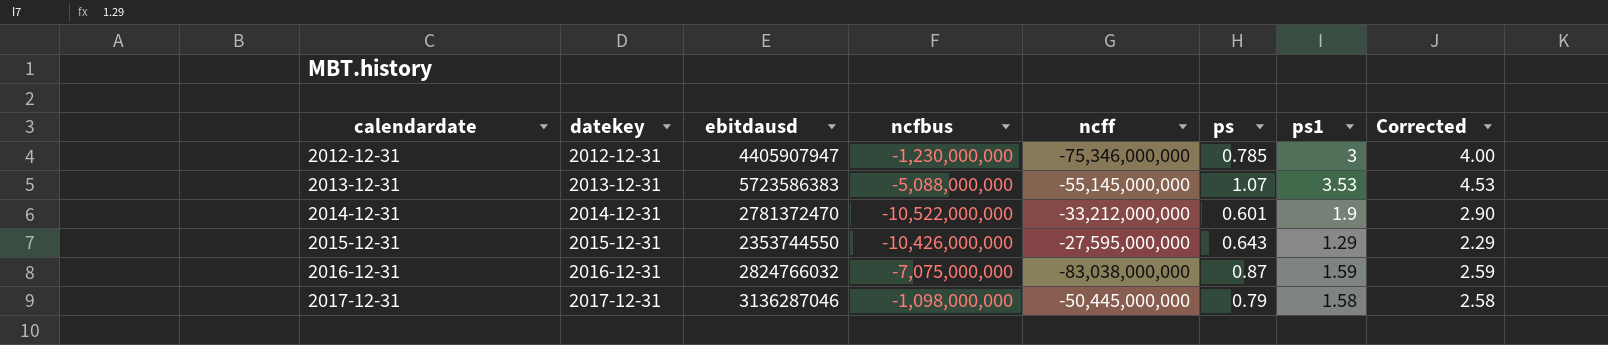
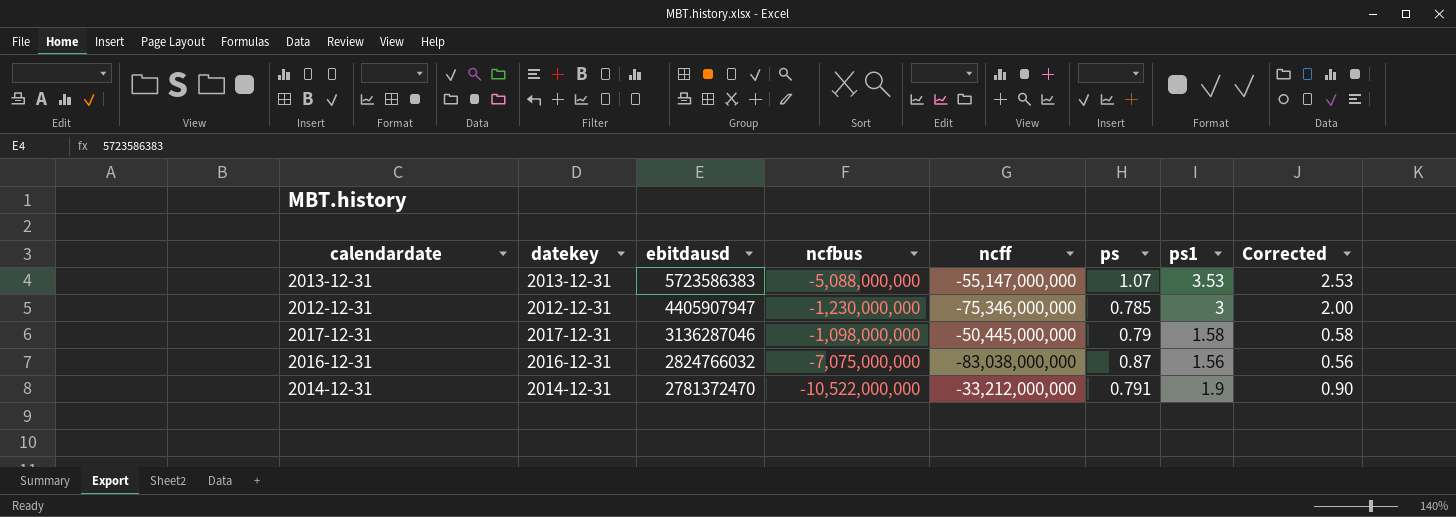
row order: calendardate ascending -> ebitdausd descending
column Corrected | formula: [ps1] + 1 -> [ps1] - 1
row 2015-12-31: 2015-12-31 | 2353744550 | -10,426,000,000 | -27,595,000,000 | 0.643 | 1.29 | 2.29 -> none
2013-12-31 | ncff: -55,145,000,000 -> -55,147,000,000
2016-12-31 | ps1: 1.59 -> 1.56
2014-12-31 | ps: 0.601 -> 0.791

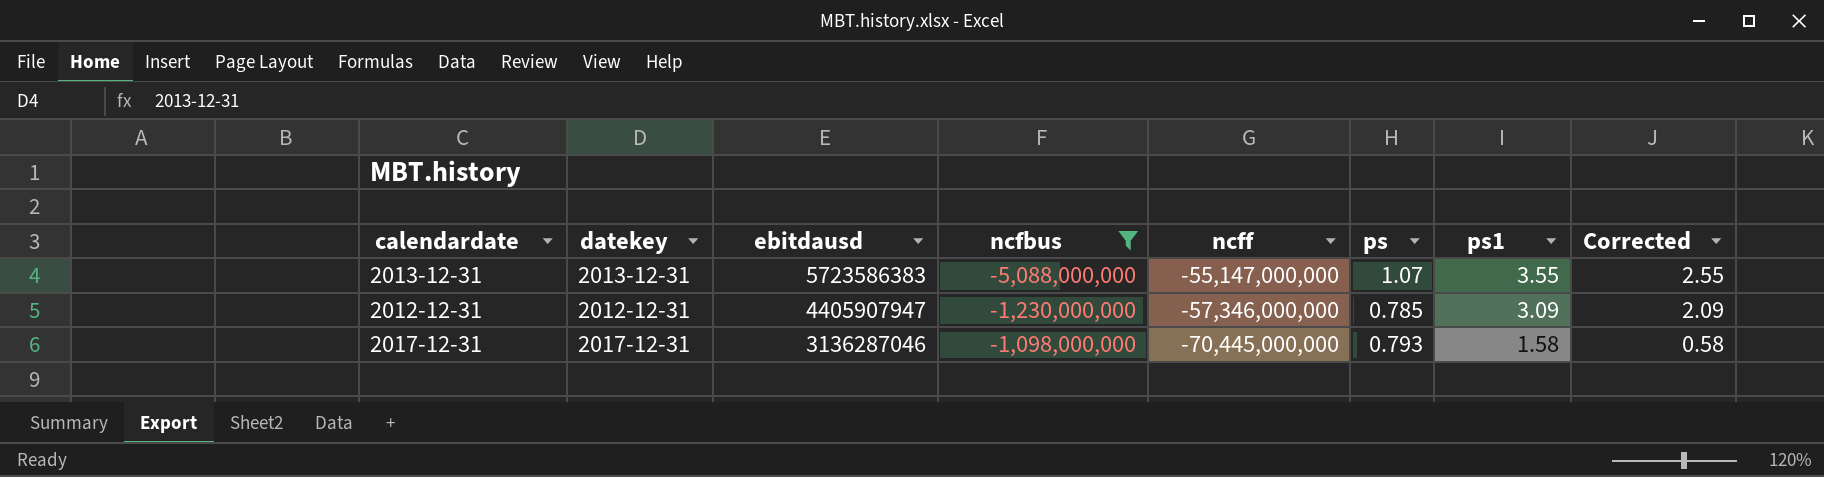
filter: none -> ncfbus >= -5,088,000,000
2013-12-31 | ps1: 3.53 -> 3.55
2013-12-31 | Corrected: 2.53 -> 2.55
2012-12-31 | ncff: -75,346,000,000 -> -57,346,000,000
2012-12-31 | ps1: 3 -> 3.09
2012-12-31 | Corrected: 2.00 -> 2.09
2017-12-31 | ncff: -50,445,000,000 -> -70,445,000,000
2017-12-31 | ps: 0.79 -> 0.793

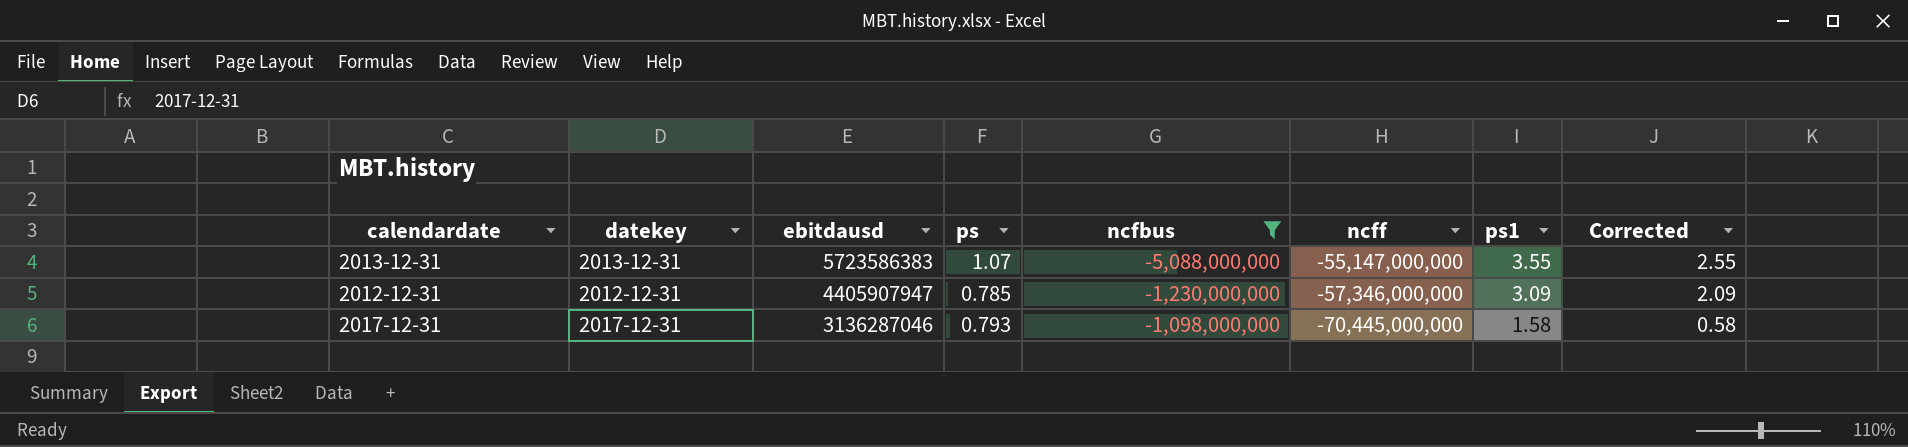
column ps | position: 6 -> 4

